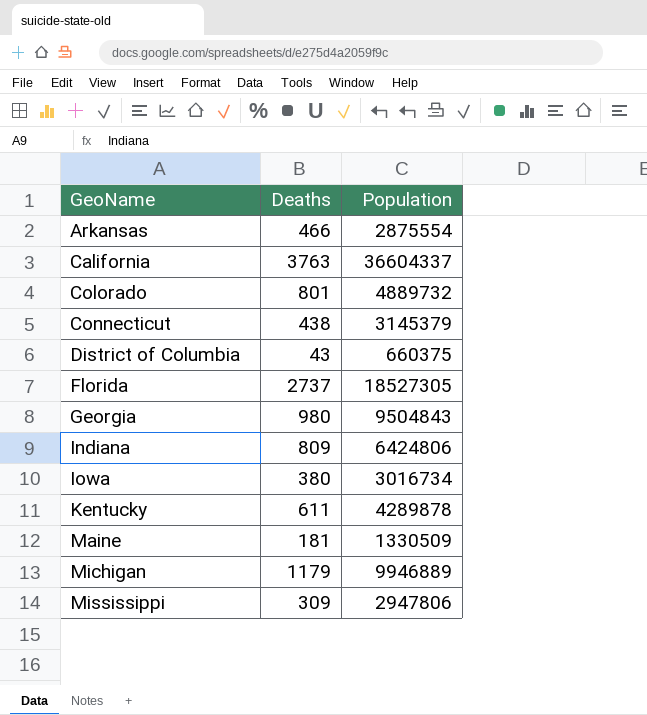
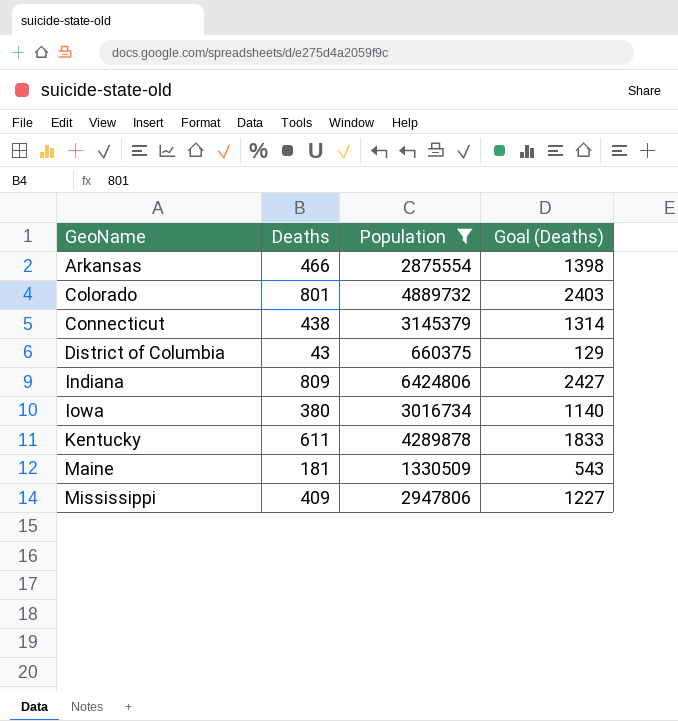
filter: none -> Population <= 6424806
column Goal (Deaths) | formula: none -> [Deaths] * 3
Mississippi | Deaths: 309 -> 409

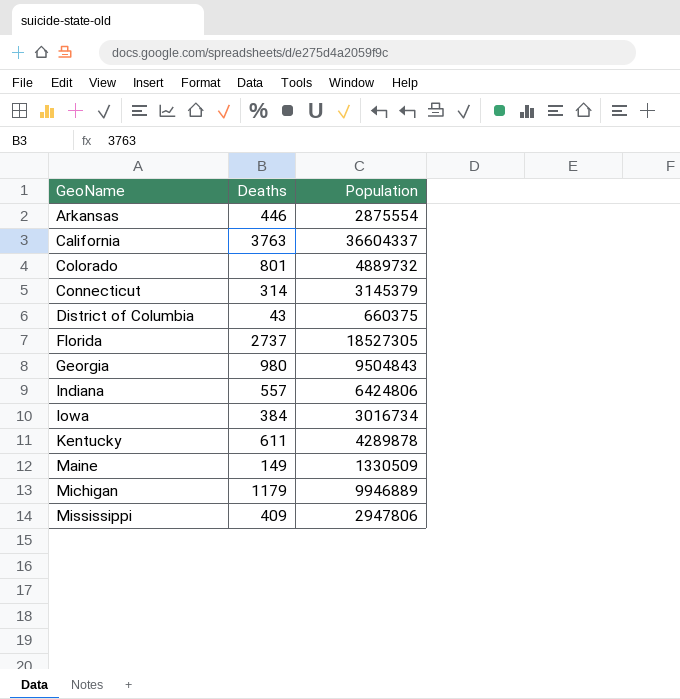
filter: Population <= 6424806 -> none
column Goal (Deaths) | formula: [Deaths] * 3 -> none
Arkansas | Deaths: 466 -> 446
Connecticut | Deaths: 438 -> 314
Indiana | Deaths: 809 -> 557
Iowa | Deaths: 380 -> 384
Maine | Deaths: 181 -> 149

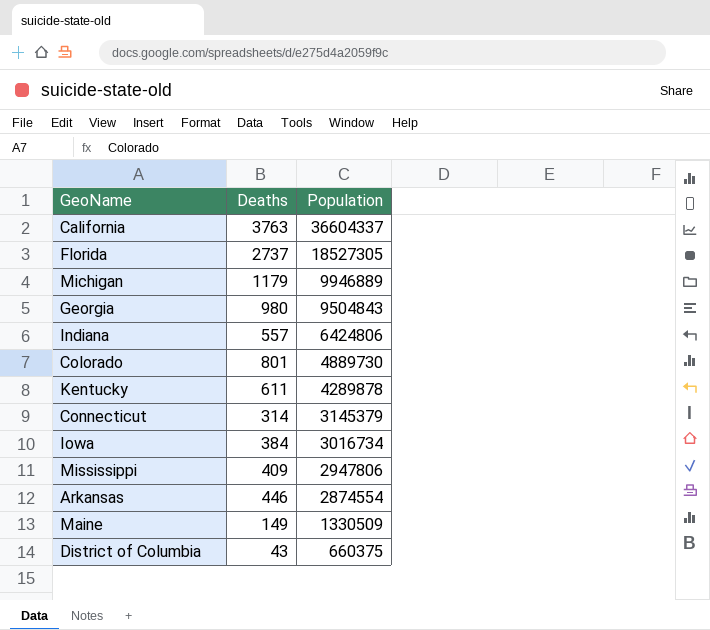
row order: GeoName ascending -> Population descending
Colorado | Population: 4889732 -> 4889730
Arkansas | Population: 2875554 -> 2874554

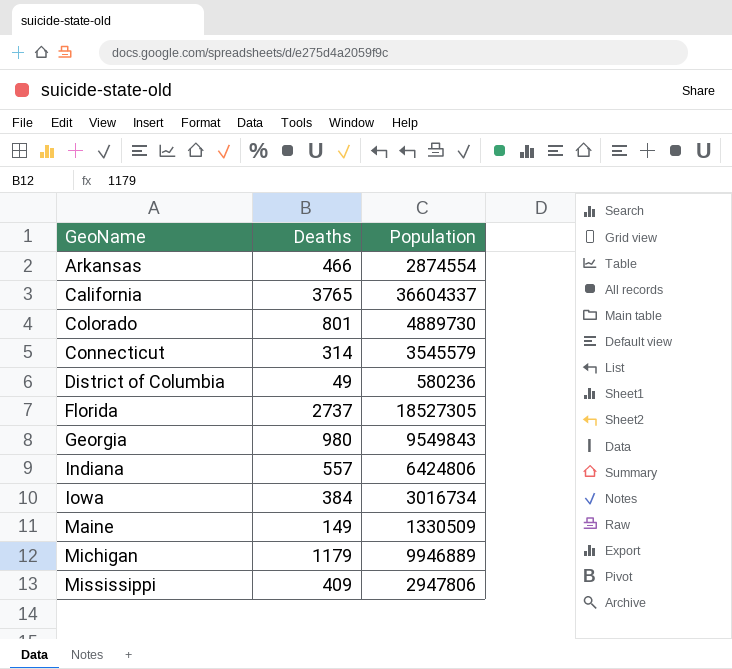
row order: Population descending -> GeoName ascending
row Kentucky: 611 | 4289878 -> none
Arkansas | Deaths: 446 -> 466
California | Deaths: 3763 -> 3765
Connecticut | Population: 3145379 -> 3545579
District of Columbia | Deaths: 43 -> 49
District of Columbia | Population: 660375 -> 580236
Georgia | Population: 9504843 -> 9549843

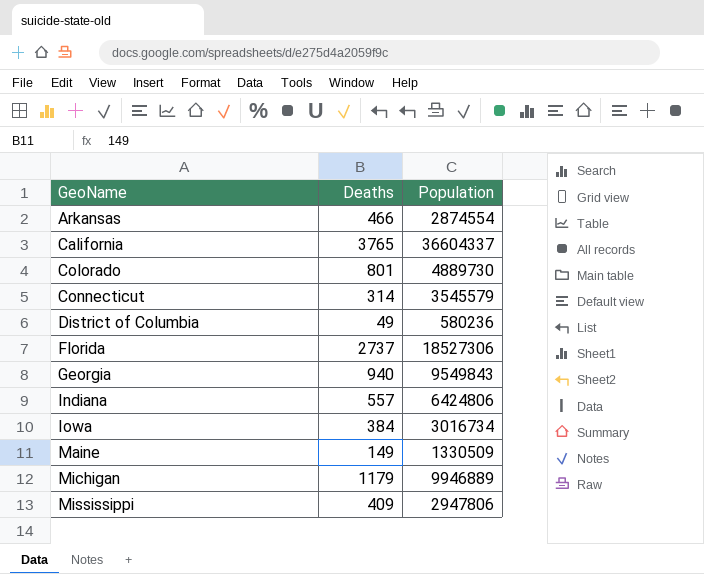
Florida | Population: 18527305 -> 18527306
Georgia | Deaths: 980 -> 940

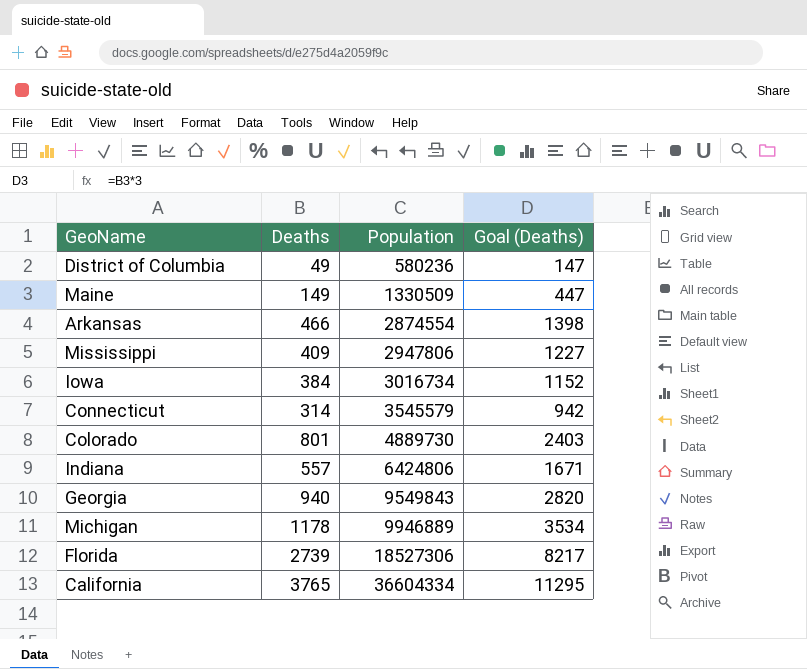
row order: GeoName ascending -> Population ascending
column Goal (Deaths) | formula: none -> [Deaths] * 3
Michigan | Deaths: 1179 -> 1178
Florida | Deaths: 2737 -> 2739
California | Population: 36604337 -> 36604334

